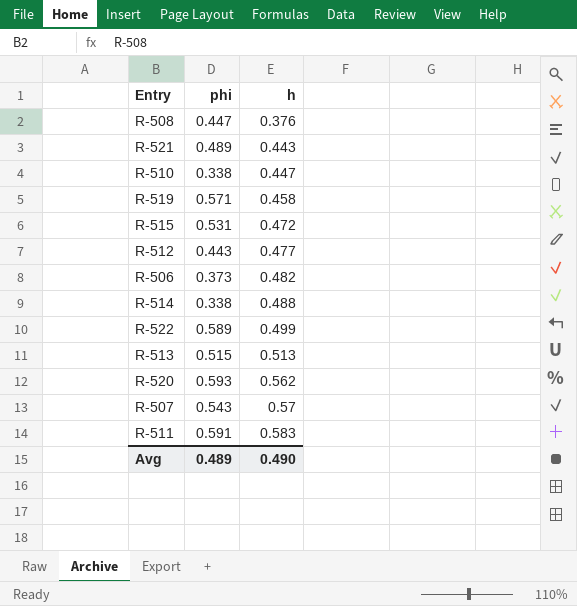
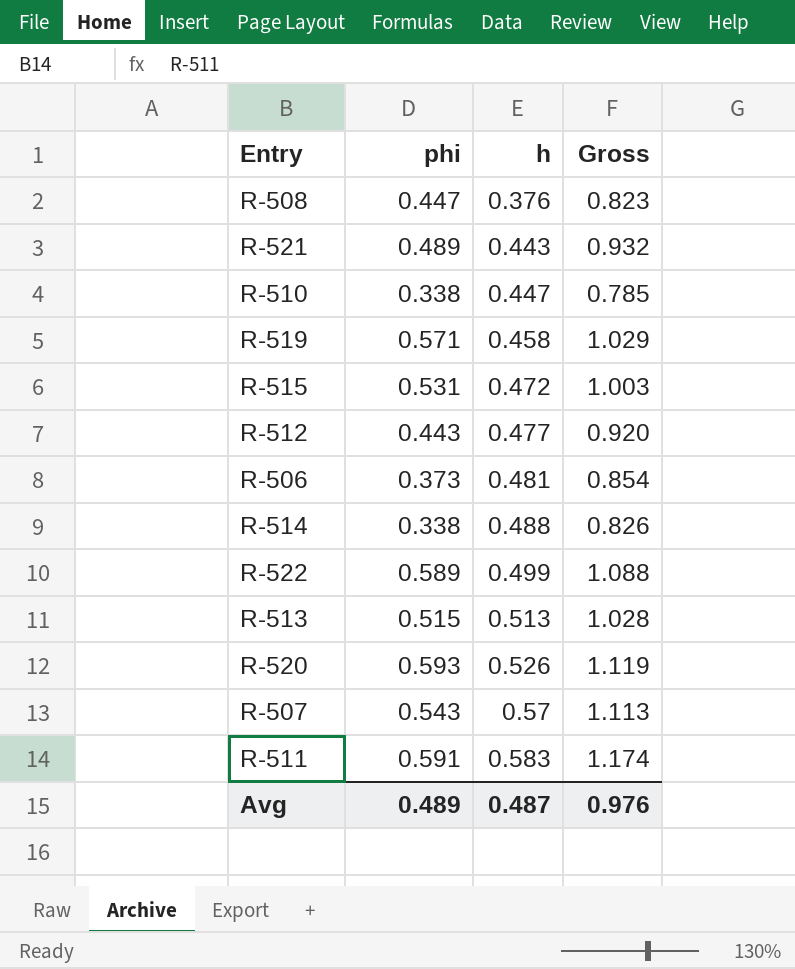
column Gross | formula: none -> [phi] + [h]
R-506 | h: 0.482 -> 0.481
R-520 | h: 0.562 -> 0.526
Avg | h: 0.490 -> 0.487

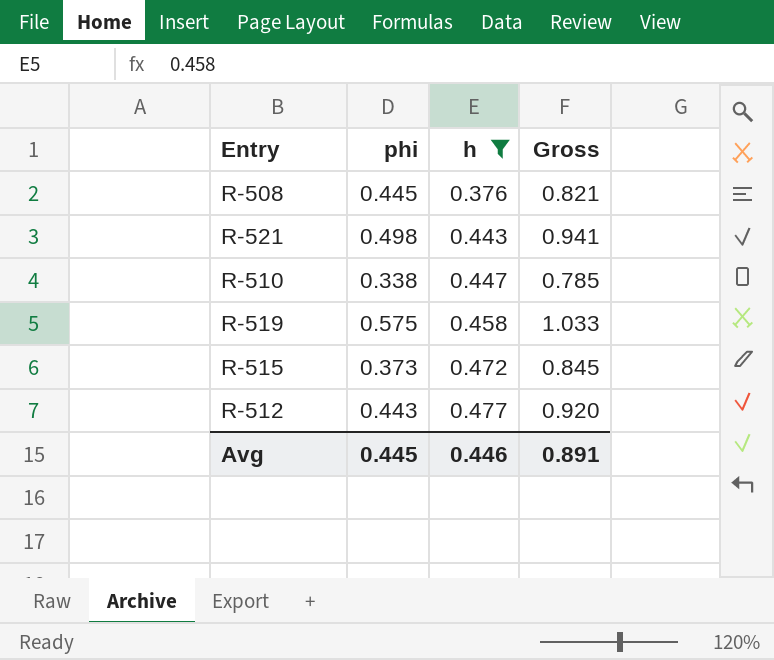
filter: none -> h <= 0.477
R-508 | phi: 0.447 -> 0.445
R-508 | Gross: 0.823 -> 0.821
R-521 | phi: 0.489 -> 0.498
R-521 | Gross: 0.932 -> 0.941
R-519 | phi: 0.571 -> 0.575
R-519 | Gross: 1.029 -> 1.033
R-515 | phi: 0.531 -> 0.373
R-515 | Gross: 1.003 -> 0.845
Avg | phi: 0.489 -> 0.445
Avg | h: 0.487 -> 0.446
Avg | Gross: 0.976 -> 0.891

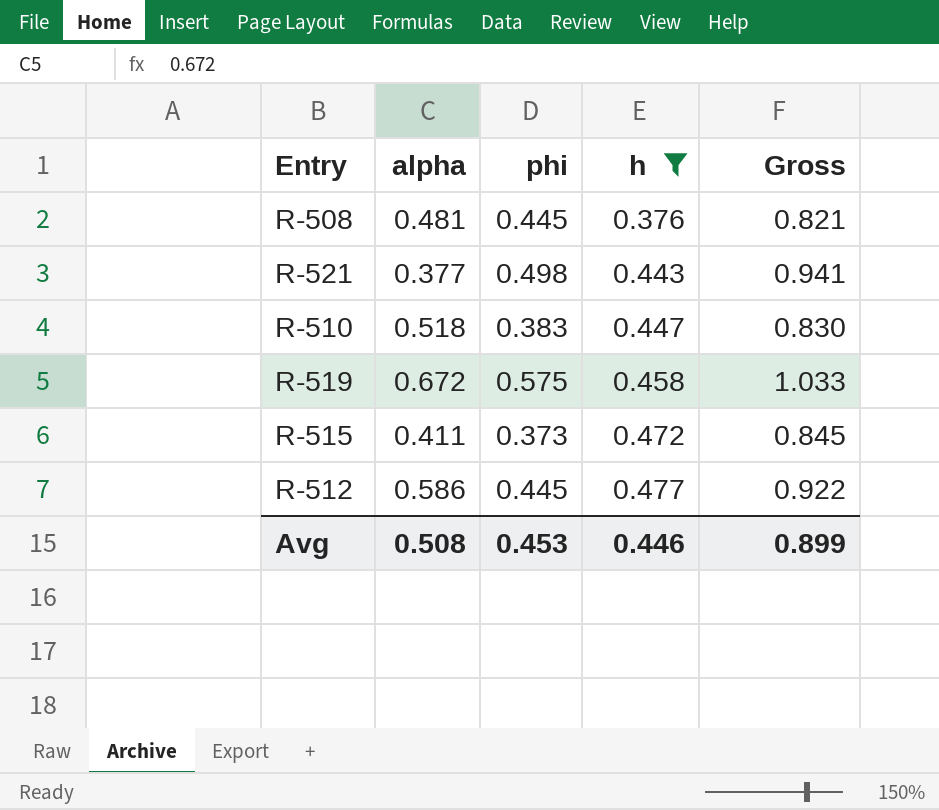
column alpha | position: none -> 2
R-510 | phi: 0.338 -> 0.383
R-510 | Gross: 0.785 -> 0.830
R-512 | phi: 0.443 -> 0.445
R-512 | Gross: 0.920 -> 0.922
Avg | phi: 0.445 -> 0.453
Avg | Gross: 0.891 -> 0.899

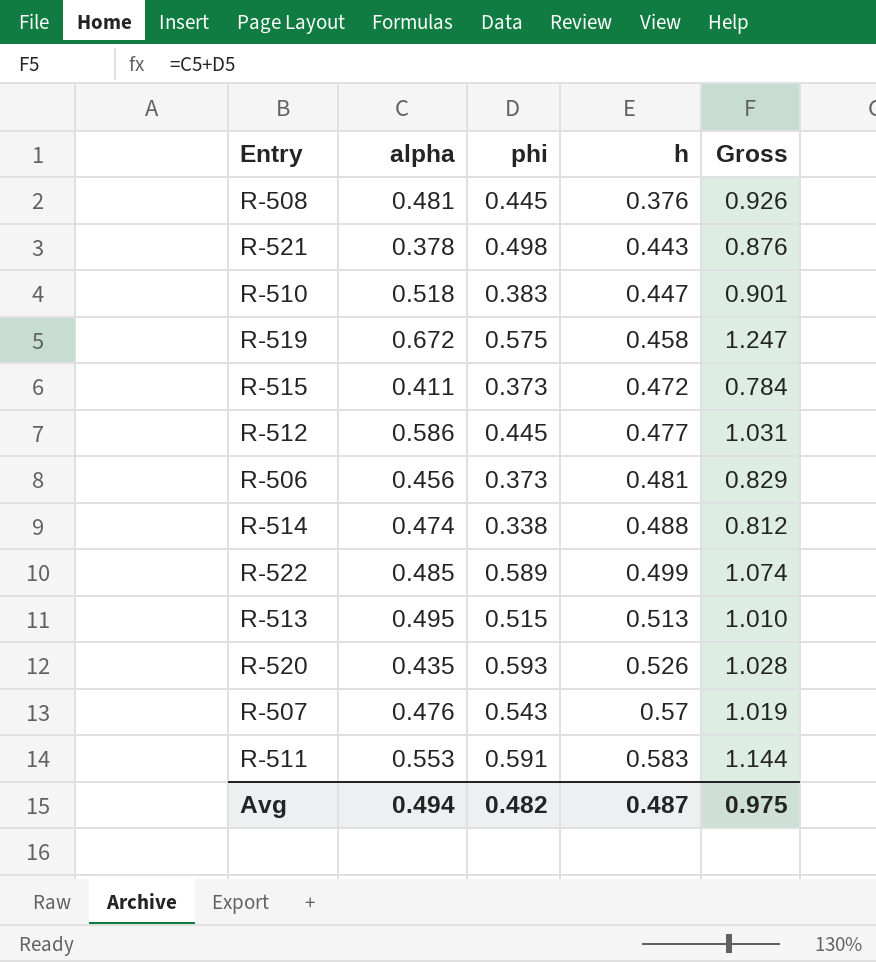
filter: h <= 0.477 -> none
column Gross | formula: [phi] + [h] -> [alpha] + [phi]
R-521 | alpha: 0.377 -> 0.378
Avg | alpha: 0.508 -> 0.494
Avg | phi: 0.453 -> 0.482
Avg | h: 0.446 -> 0.487
Avg | Gross: 0.899 -> 0.975

